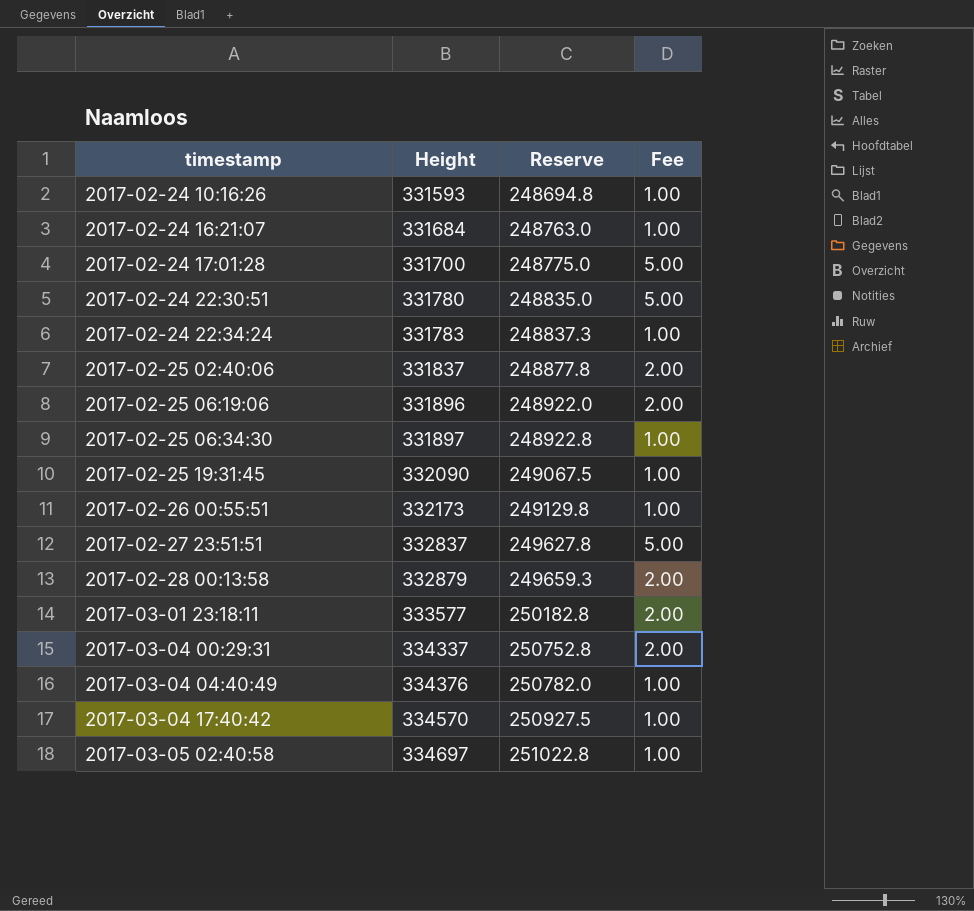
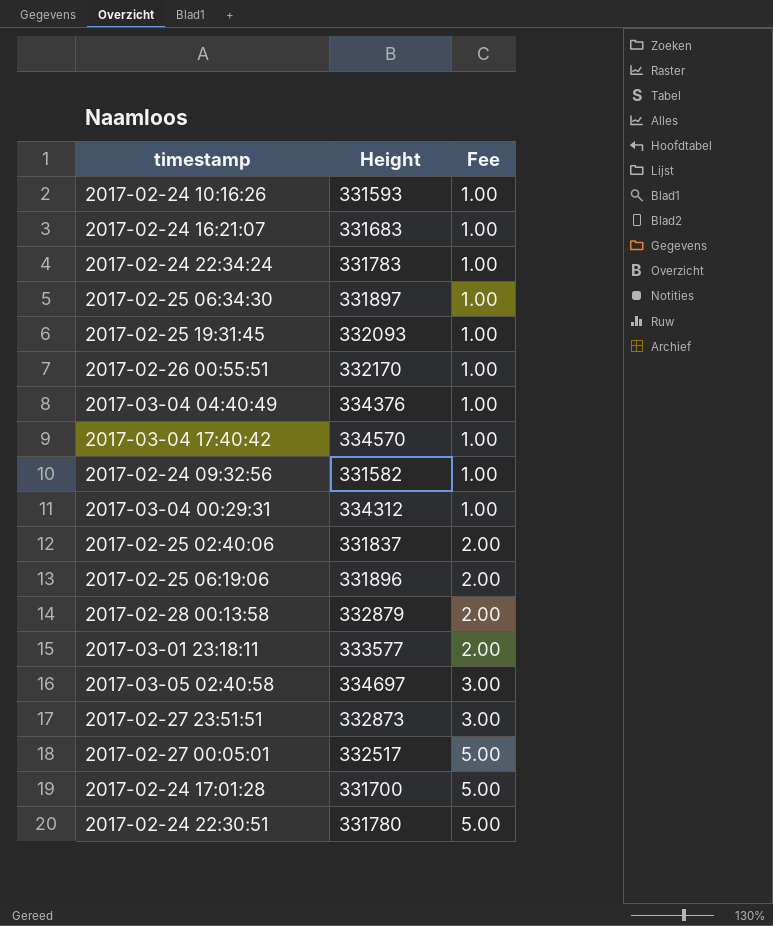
row order: timestamp ascending -> Fee ascending
column Reserve | formula: [Height] * 0.75 -> none
2017-02-24 16:21:07 | Height: 331684 -> 331683
2017-02-25 19:31:45 | Height: 332090 -> 332093
2017-02-26 00:55:51 | Height: 332173 -> 332170
row 2017-02-24 09:32:56: none -> 331582 | 1.00
2017-03-04 00:29:31 | Height: 334337 -> 334312
2017-03-04 00:29:31 | Fee: 2.00 -> 1.00
2017-03-05 02:40:58 | Fee: 1.00 -> 3.00
2017-02-27 23:51:51 | Height: 332837 -> 332873
2017-02-27 23:51:51 | Fee: 5.00 -> 3.00
row 2017-02-27 00:05:01: none -> 332517 | 5.00

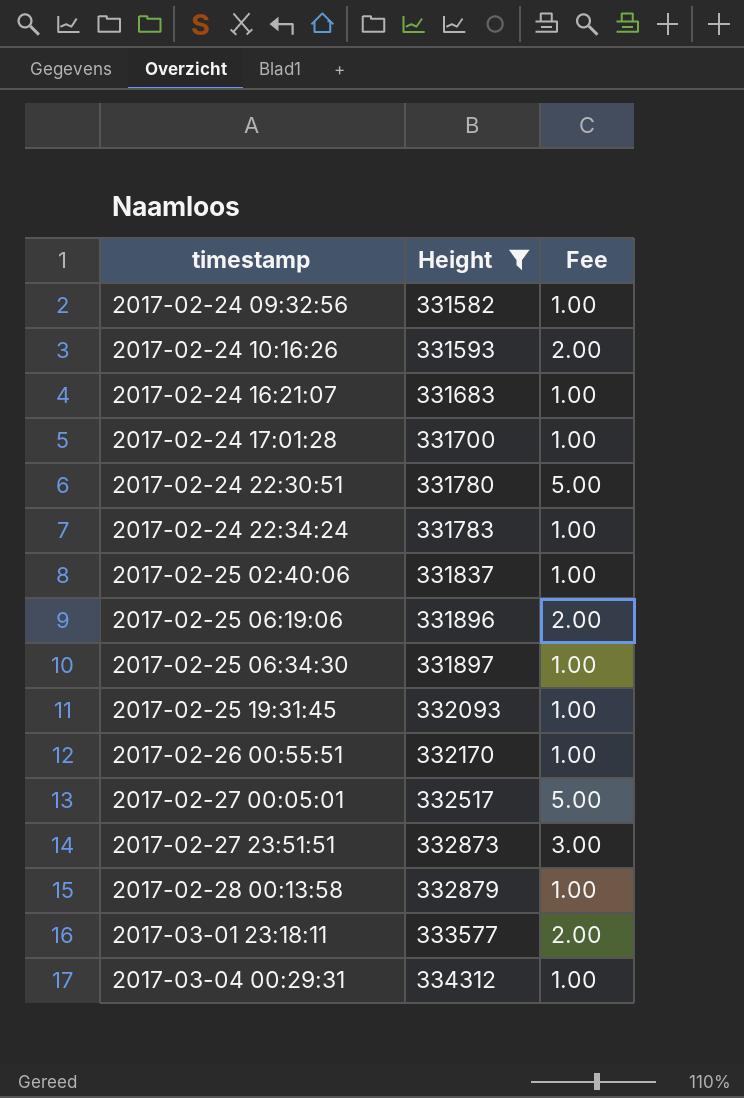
filter: none -> Height <= 334312
row order: Fee ascending -> timestamp ascending
2017-02-24 10:16:26 | Fee: 1.00 -> 2.00
2017-02-24 17:01:28 | Fee: 5.00 -> 1.00
2017-02-25 02:40:06 | Fee: 2.00 -> 1.00
2017-02-28 00:13:58 | Fee: 2.00 -> 1.00

